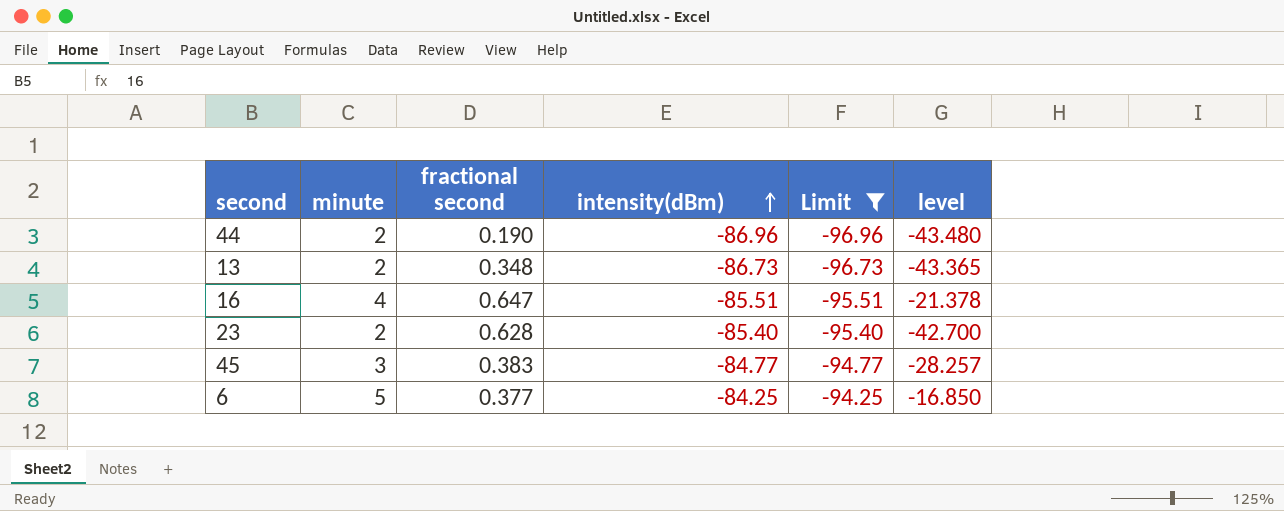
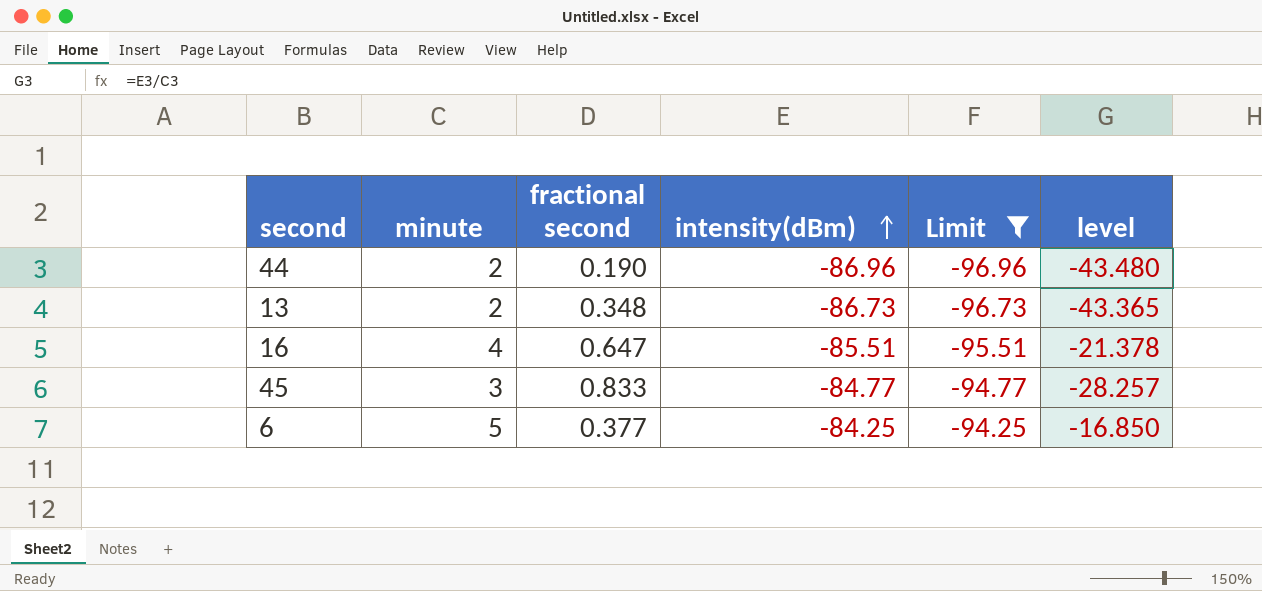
row 23: 2 | 0.628 | -85.40 | -95.40 | -42.700 -> none
45 | fractional second: 0.383 -> 0.833

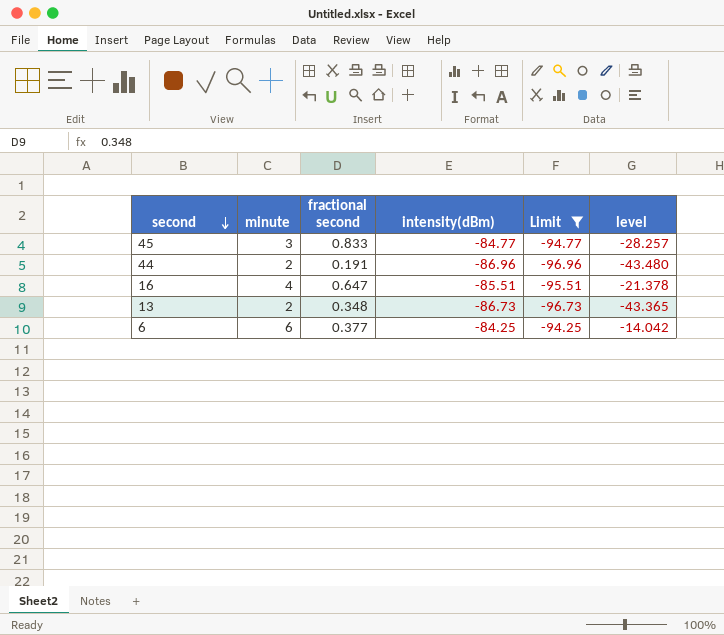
row order: intensity(dBm) ascending -> second descending
44 | fractional second: 0.190 -> 0.191
6 | minute: 5 -> 6
6 | level: -16.850 -> -14.042

